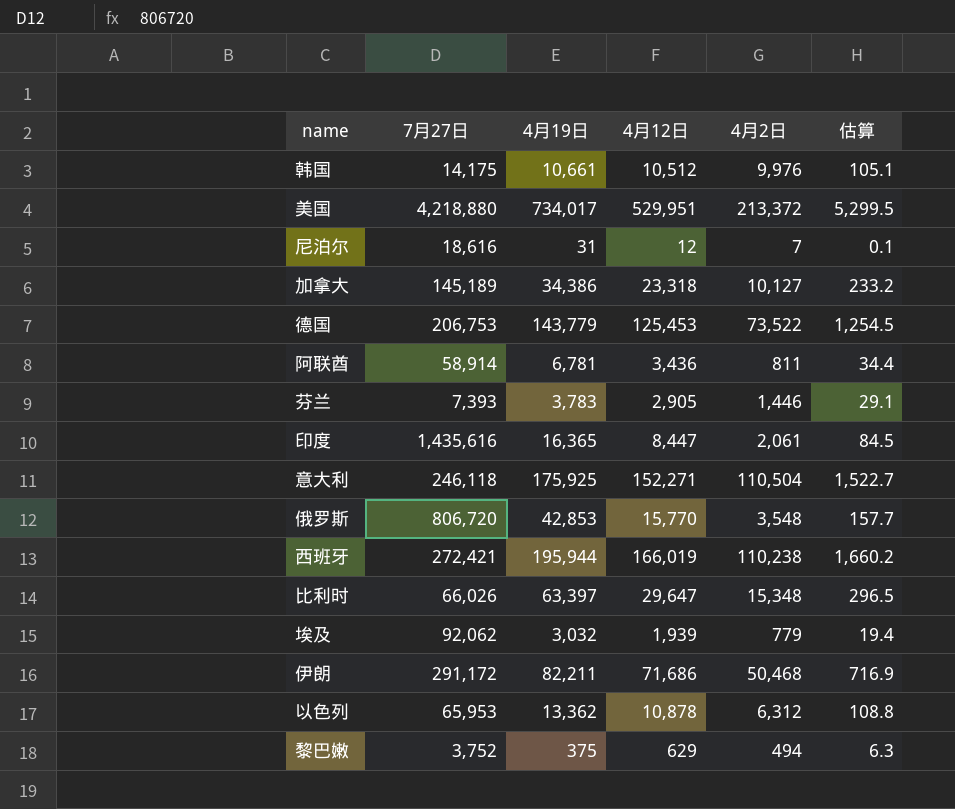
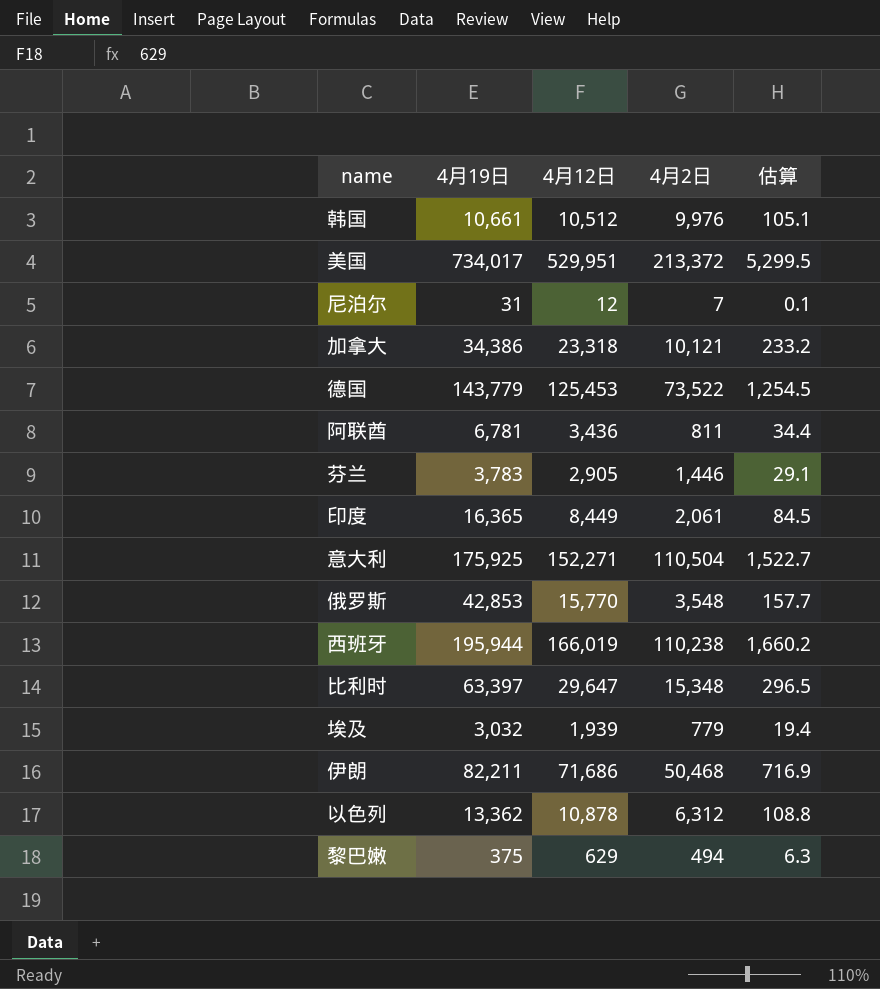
column 7月27日 | position: 2 -> none
加拿大 | 4月2日: 10,127 -> 10,121
印度 | 4月12日: 8,447 -> 8,449

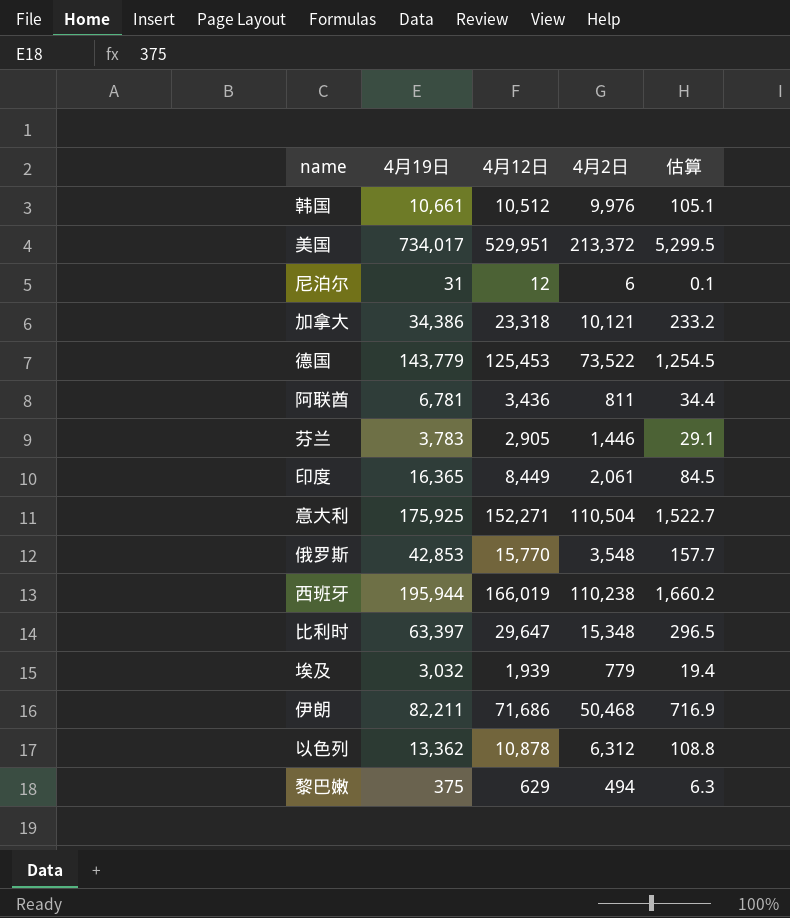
尼泊尔 | 4月2日: 7 -> 6

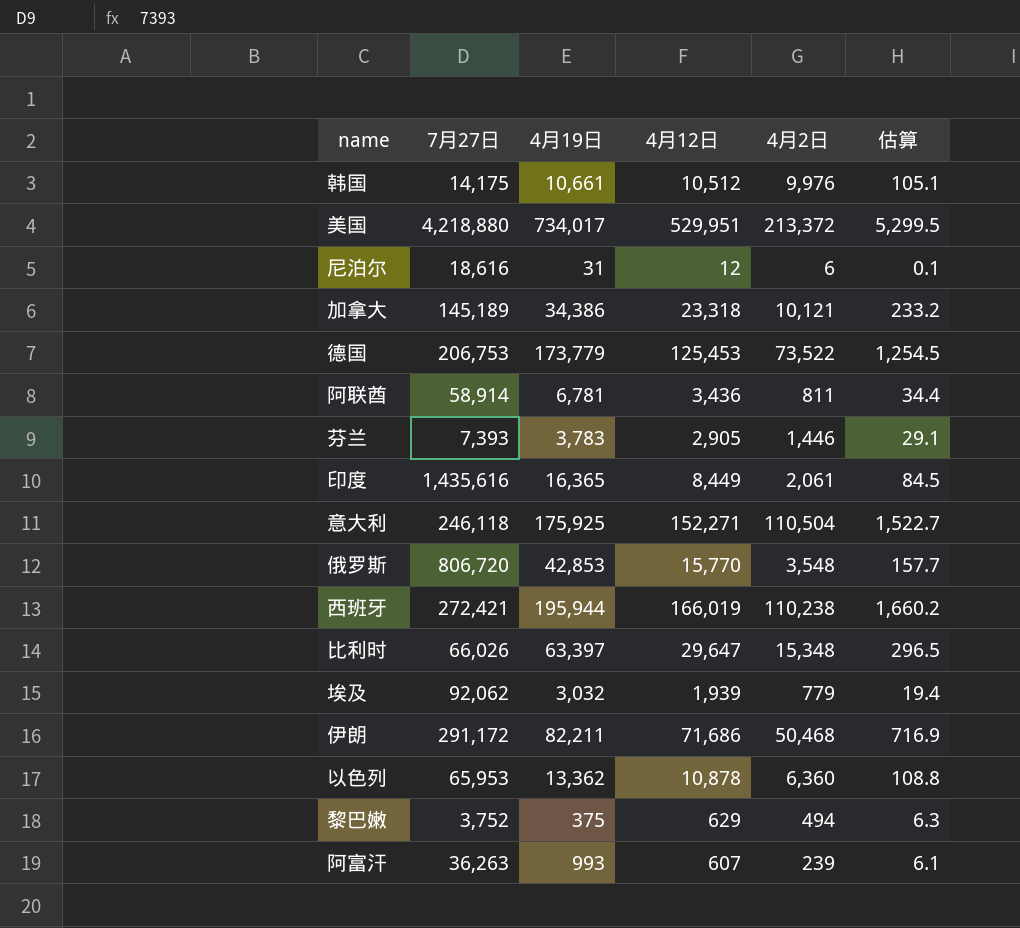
column 7月27日 | position: none -> 2
德国 | 4月19日: 143,779 -> 173,779
以色列 | 4月2日: 6,312 -> 6,360
row 阿富汗: none -> 36,263 | 993 | 607 | 239 | 6.1

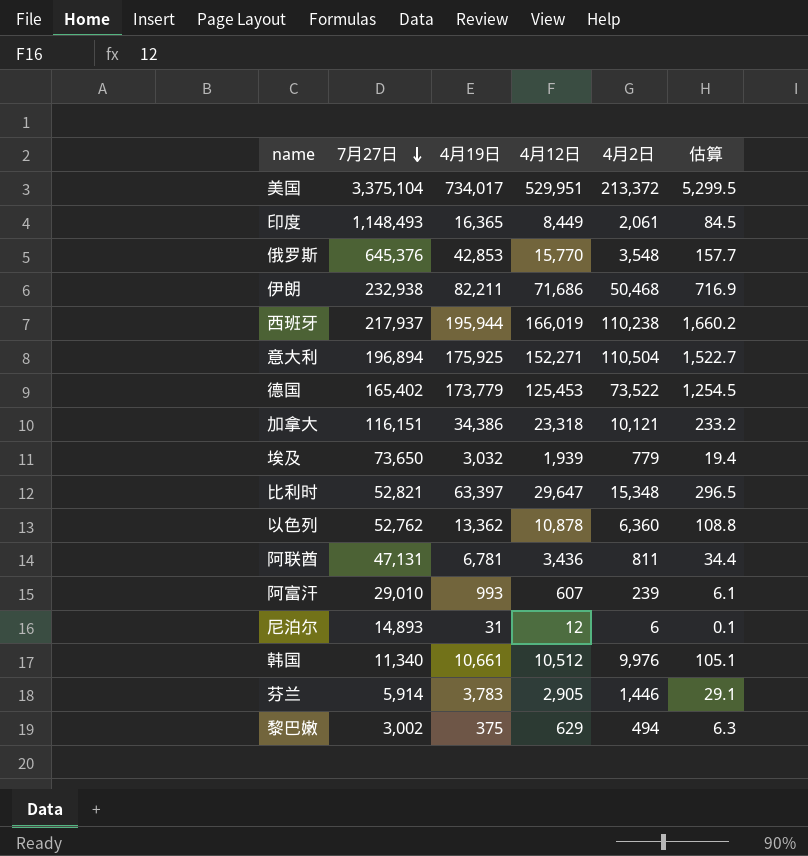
row order: none -> 7月27日 descending
美国 | 7月27日: 4,218,880 -> 3,375,104
印度 | 7月27日: 1,435,616 -> 1,148,493
俄罗斯 | 7月27日: 806,720 -> 645,376
伊朗 | 7月27日: 291,172 -> 232,938
西班牙 | 7月27日: 272,421 -> 217,937
意大利 | 7月27日: 246,118 -> 196,894
德国 | 7月27日: 206,753 -> 165,402
加拿大 | 7月27日: 145,189 -> 116,151
埃及 | 7月27日: 92,062 -> 73,650
比利时 | 7月27日: 66,026 -> 52,821
以色列 | 7月27日: 65,953 -> 52,762
阿联酋 | 7月27日: 58,914 -> 47,131
阿富汗 | 7月27日: 36,263 -> 29,010
尼泊尔 | 7月27日: 18,616 -> 14,893
韩国 | 7月27日: 14,175 -> 11,340
芬兰 | 7月27日: 7,393 -> 5,914
黎巴嫩 | 7月27日: 3,752 -> 3,002

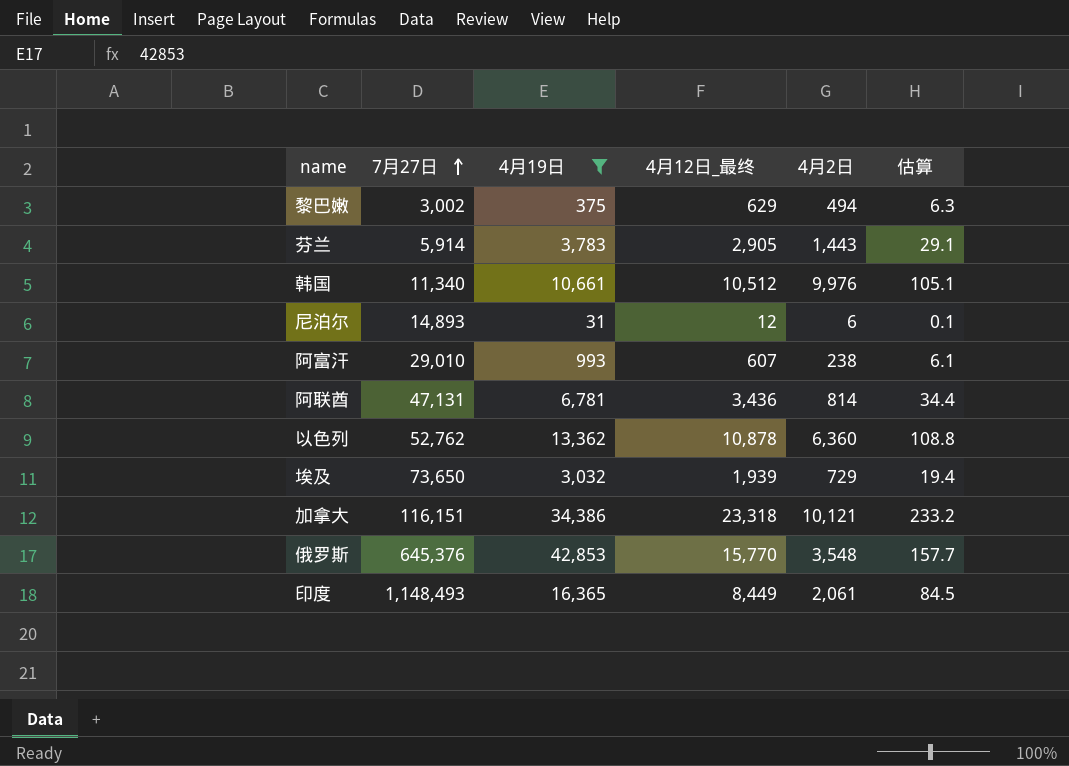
filter: none -> 4月19日 <= 42,853
row order: 7月27日 descending -> 7月27日 ascending
column name: 4月12日 -> 4月12日_最终
芬兰 | 4月2日: 1,446 -> 1,443
阿富汗 | 4月2日: 239 -> 238
阿联酋 | 4月2日: 811 -> 814
埃及 | 4月2日: 779 -> 729

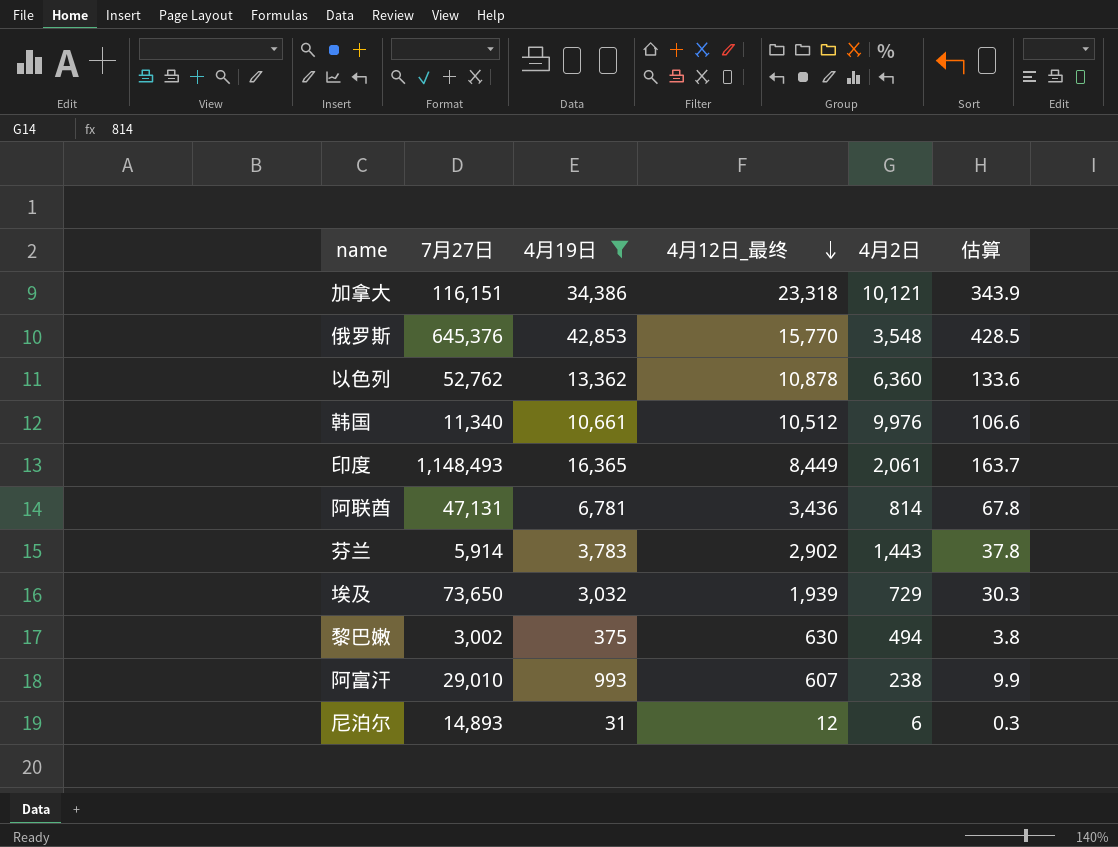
row order: 7月27日 ascending -> 4月12日_最终 descending
column 估算 | formula: [4月12日_最终] * 0.01 -> [4月19日] * 0.01
芬兰 | 4月12日_最终: 2,905 -> 2,902
黎巴嫩 | 4月12日_最终: 629 -> 630

